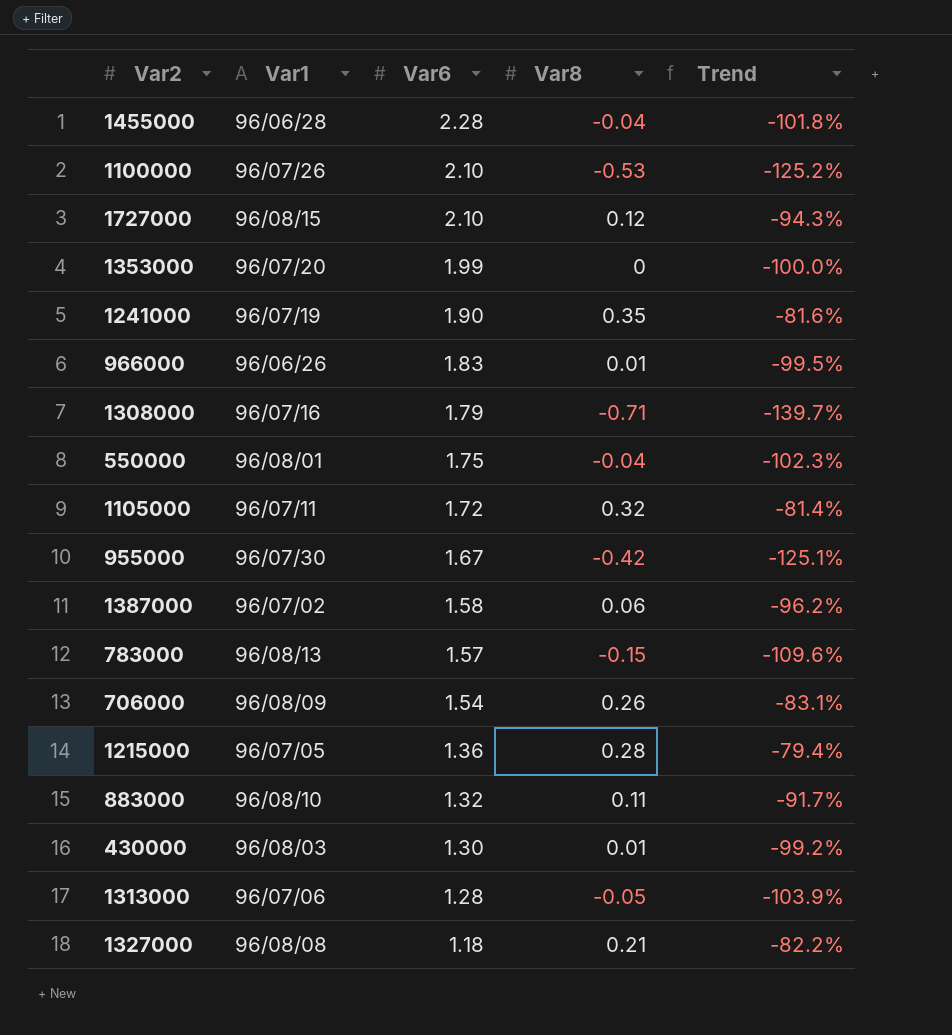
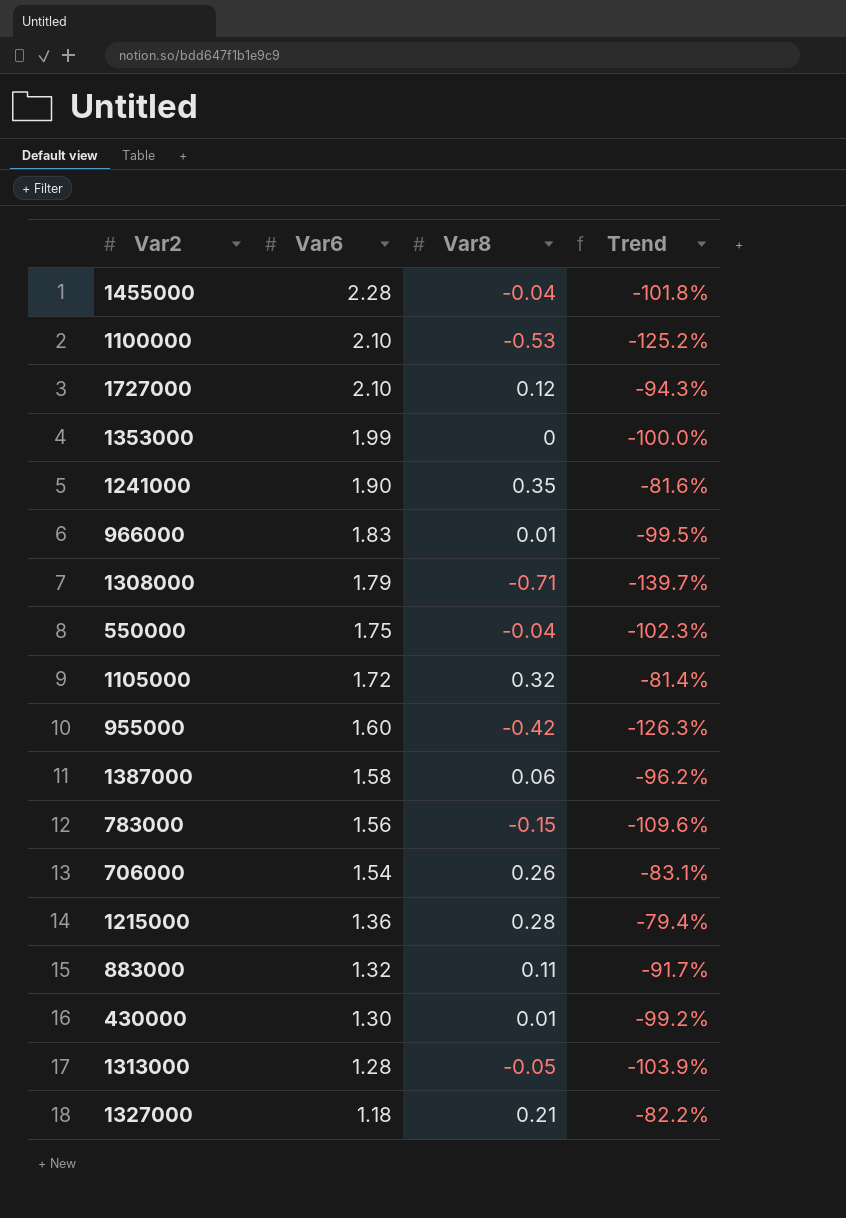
column Var1 | position: 2 -> none
955000 | Var6: 1.67 -> 1.60
955000 | Trend: -125.1% -> -126.3%
783000 | Var6: 1.57 -> 1.56

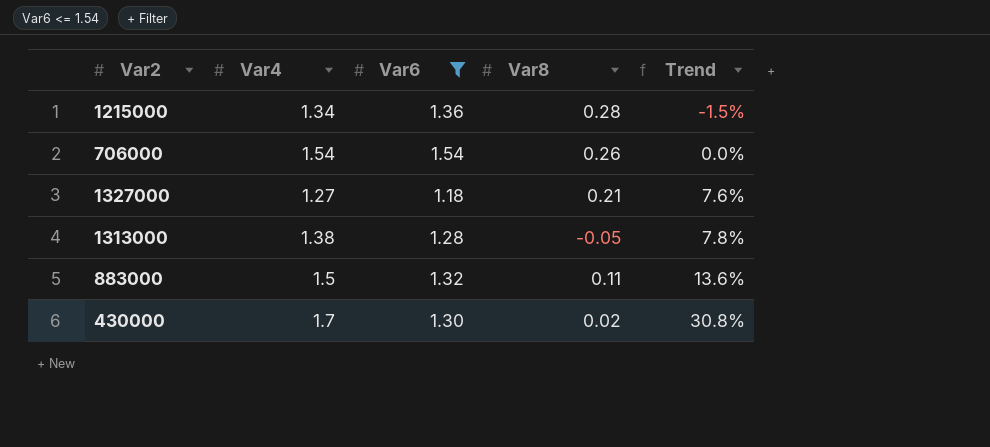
filter: none -> Var6 <= 1.54
row order: Var6 descending -> Trend ascending
column Var4 | position: none -> 2
column Trend | formula: ([Var8] - [Var6]) / [Var6] -> ([Var4] - [Var6]) / [Var6]
430000 | Var8: 0.01 -> 0.02

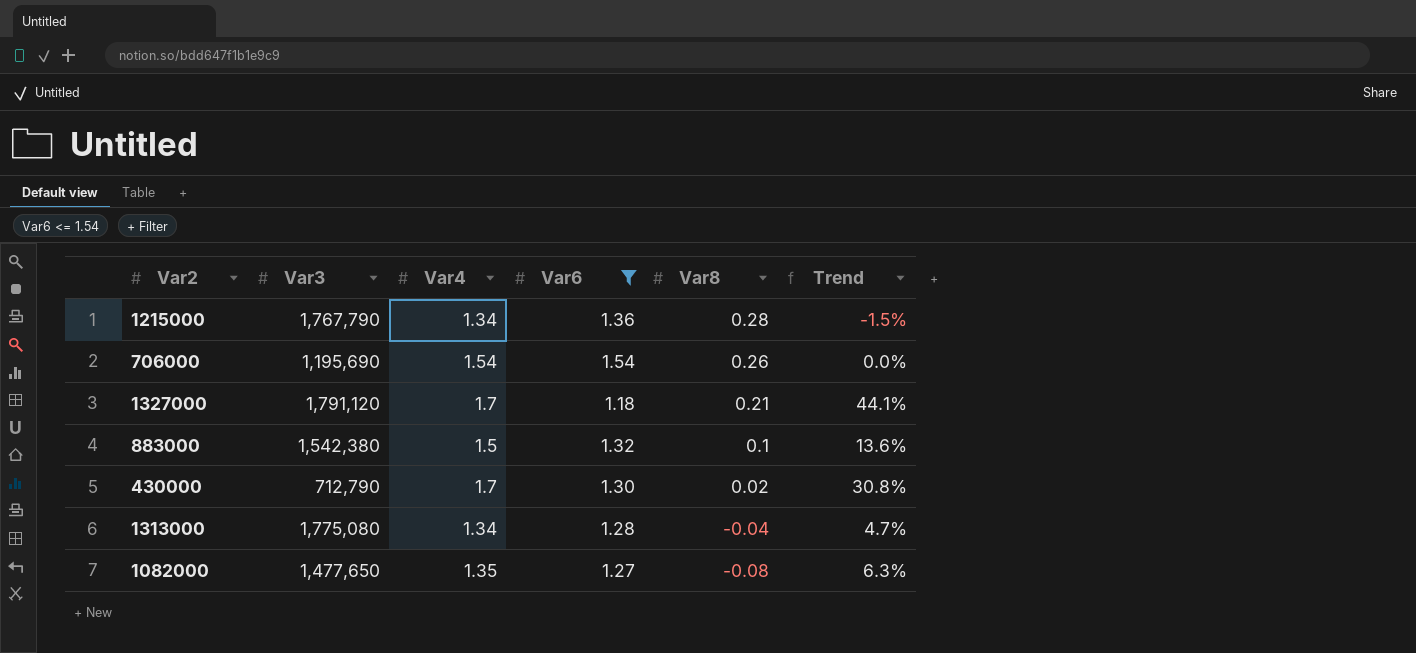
row order: Trend ascending -> Var8 descending
column Var3 | position: none -> 2
1327000 | Var4: 1.27 -> 1.7
1327000 | Trend: 7.6% -> 44.1%
883000 | Var8: 0.11 -> 0.1
1313000 | Var4: 1.38 -> 1.34
1313000 | Var8: -0.05 -> -0.04
1313000 | Trend: 7.8% -> 4.7%
row 1082000: none -> 1,477,650 | 1.35 | 1.27 | -0.08 | 6.3%

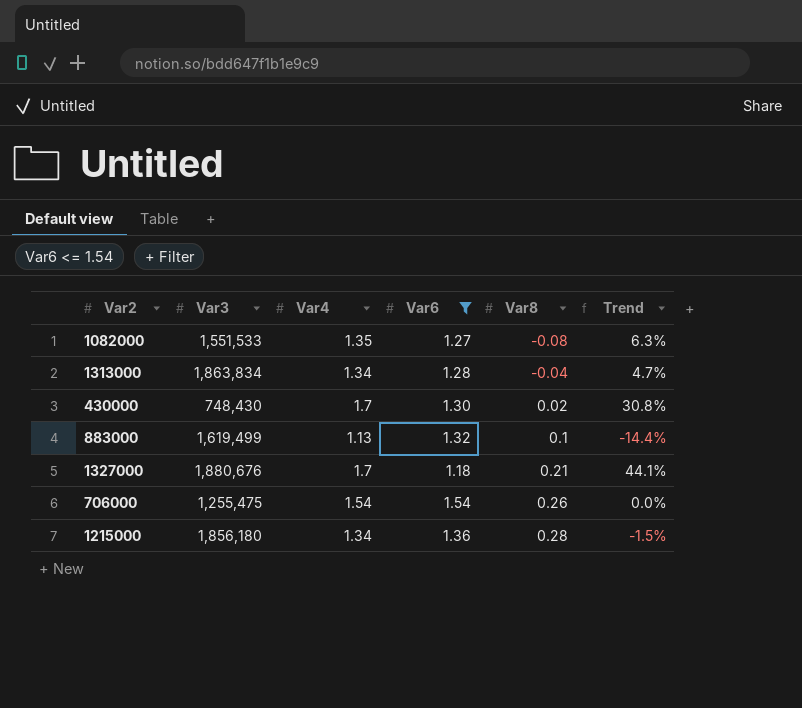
row order: Var8 descending -> Var8 ascending
1082000 | Var3: 1,477,650 -> 1,551,533
1313000 | Var3: 1,775,080 -> 1,863,834
430000 | Var3: 712,790 -> 748,430
883000 | Var3: 1,542,380 -> 1,619,499
883000 | Var4: 1.5 -> 1.13
883000 | Trend: 13.6% -> -14.4%
1327000 | Var3: 1,791,120 -> 1,880,676
706000 | Var3: 1,195,690 -> 1,255,475
1215000 | Var3: 1,767,790 -> 1,856,180

